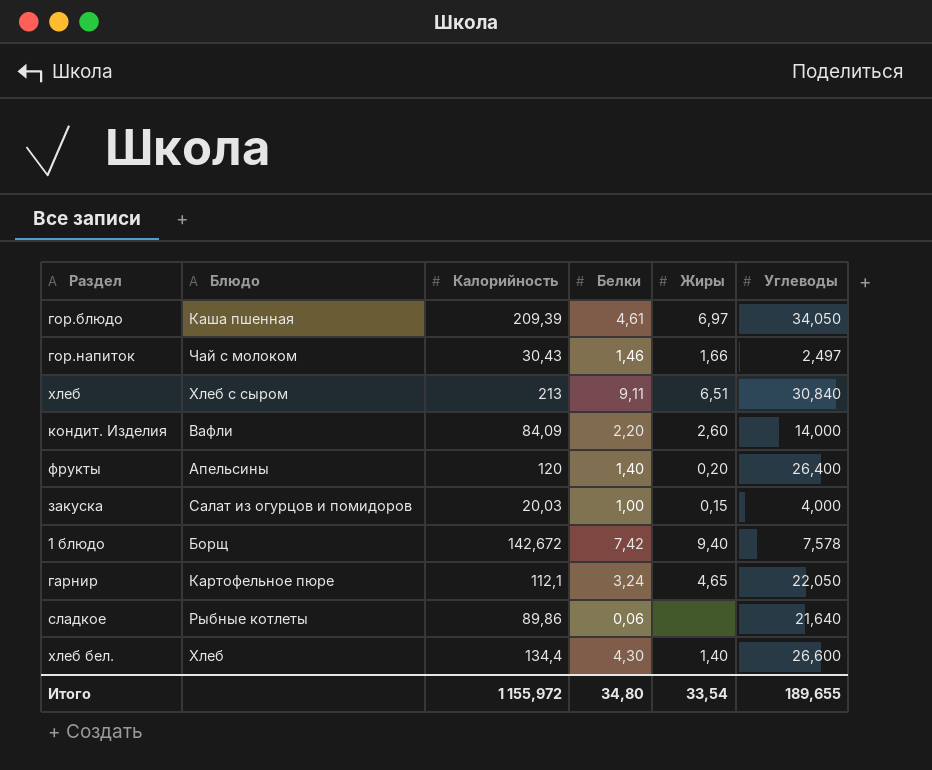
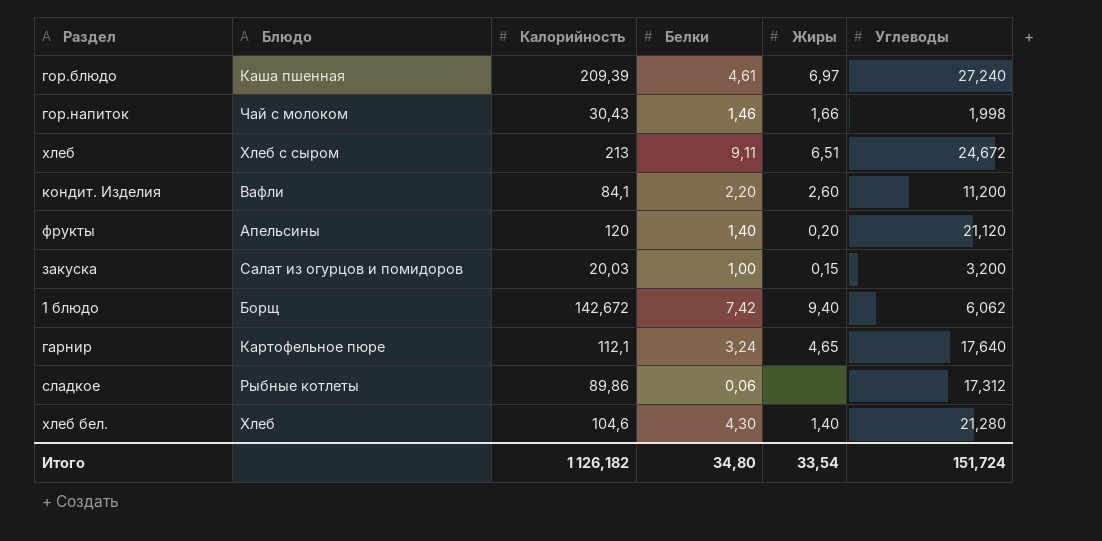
гор.блюдо | Углеводы: 34,050 -> 27,240
гор.напиток | Углеводы: 2,497 -> 1,998
хлеб | Углеводы: 30,840 -> 24,672
кондит. Изделия | Калорийность: 84,09 -> 84,1
кондит. Изделия | Углеводы: 14,000 -> 11,200
фрукты | Углеводы: 26,400 -> 21,120
закуска | Углеводы: 4,000 -> 3,200
1 блюдо | Углеводы: 7,578 -> 6,062
гарнир | Углеводы: 22,050 -> 17,640
сладкое | Углеводы: 21,640 -> 17,312
хлеб бел. | Калорийность: 134,4 -> 104,6
хлеб бел. | Углеводы: 26,600 -> 21,280
Итого | Калорийность: 1 155,972 -> 1 126,182
Итого | Углеводы: 189,655 -> 151,724

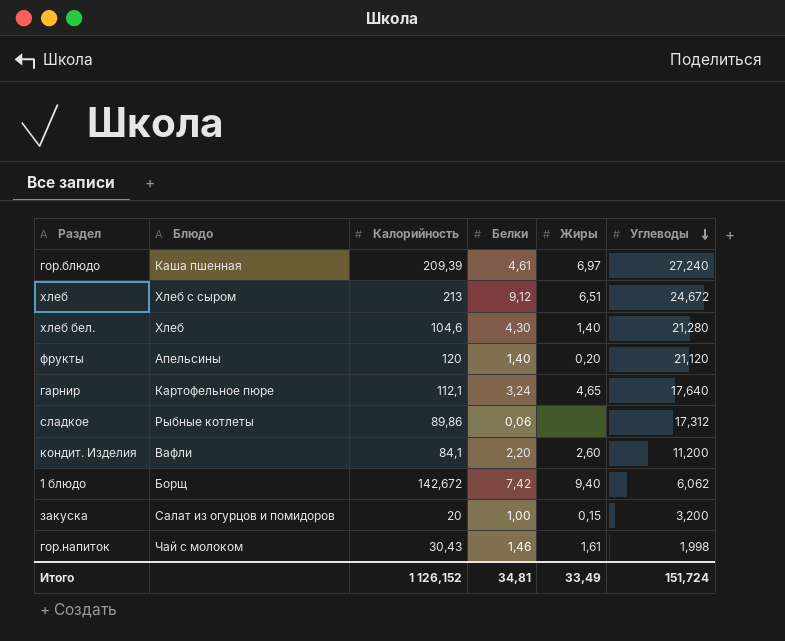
row order: none -> Углеводы descending
хлеб | Белки: 9,11 -> 9,12
закуска | Калорийность: 20,03 -> 20
гор.напиток | Жиры: 1,66 -> 1,61
Итого | Калорийность: 1 126,182 -> 1 126,152
Итого | Белки: 34,80 -> 34,81
Итого | Жиры: 33,54 -> 33,49

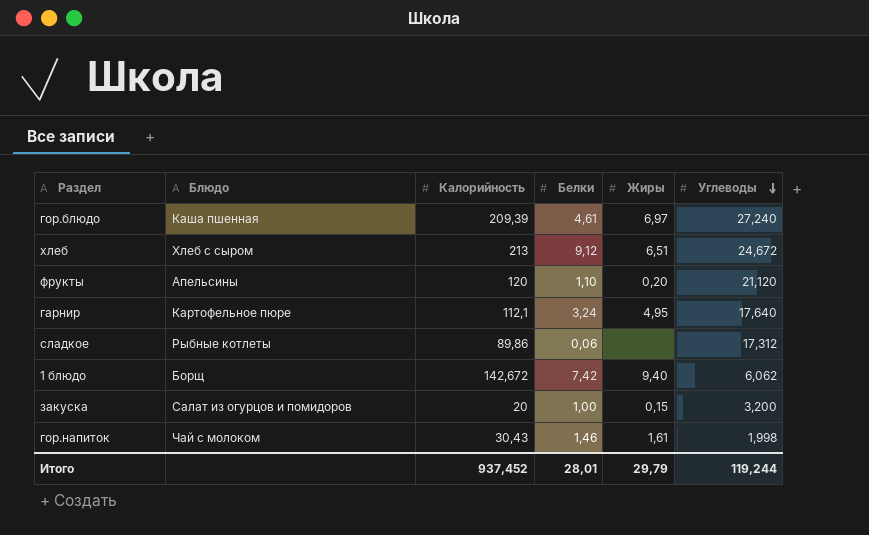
row хлеб бел.: Хлеб | 104,6 | 4,30 | 1,40 | 21,280 -> none
row кондит. Изделия: Вафли | 84,1 | 2,20 | 2,60 | 11,200 -> none
фрукты | Белки: 1,40 -> 1,10
гарнир | Жиры: 4,65 -> 4,95
Итого | Калорийность: 1 126,152 -> 937,452
Итого | Белки: 34,81 -> 28,01
Итого | Жиры: 33,49 -> 29,79
Итого | Углеводы: 151,724 -> 119,244

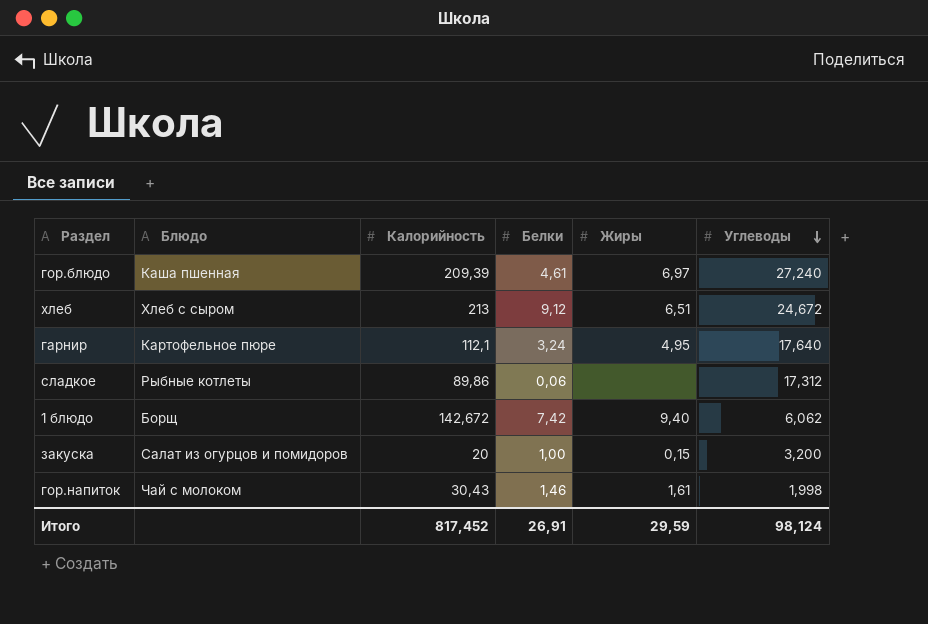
row фрукты: Апельсины | 120 | 1,10 | 0,20 | 21,120 -> none
Итого | Калорийность: 937,452 -> 817,452
Итого | Белки: 28,01 -> 26,91
Итого | Жиры: 29,79 -> 29,59
Итого | Углеводы: 119,244 -> 98,124

